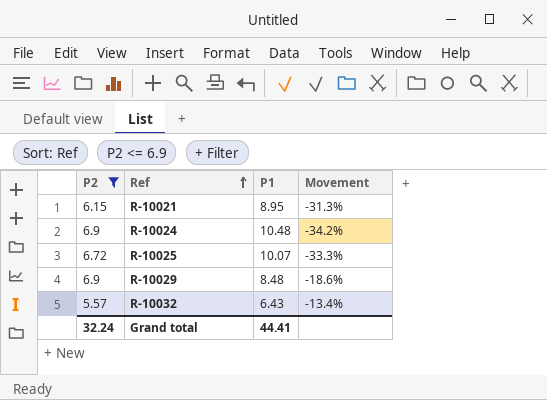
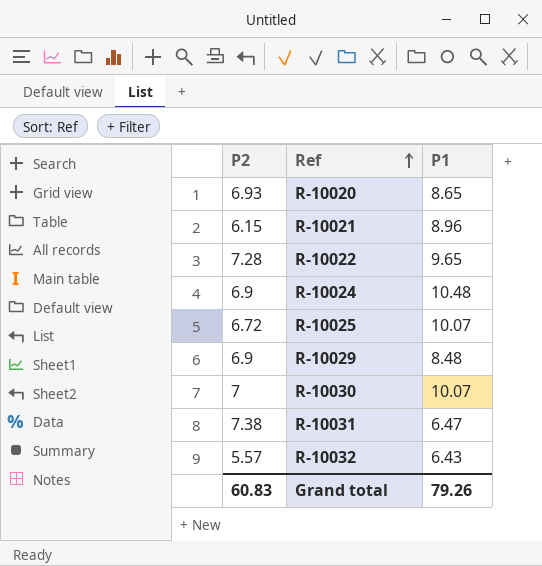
filter: P2 <= 6.9 -> none
column Movement | formula: ([P2] - [P1]) / [P1] -> none
R-10021 | P1: 8.95 -> 8.96
Grand total | P2: 32.24 -> 60.83
Grand total | P1: 44.41 -> 79.26

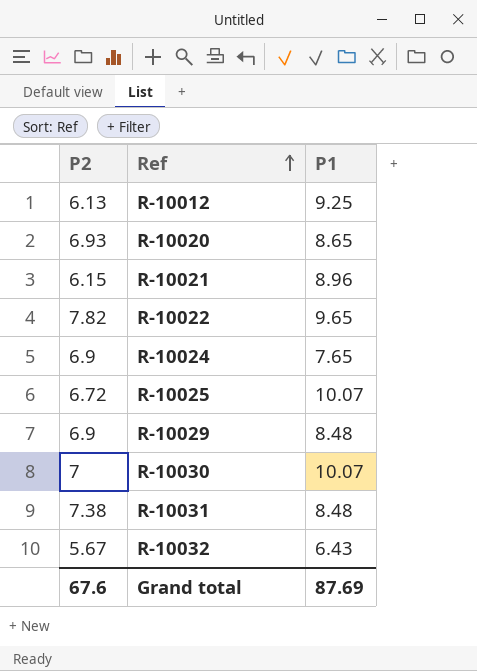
row R-10012: none -> 6.13 | 9.25
R-10022 | P2: 7.28 -> 7.82
R-10024 | P1: 10.48 -> 7.65
R-10031 | P1: 6.47 -> 8.48
R-10032 | P2: 5.57 -> 5.67
Grand total | P2: 60.83 -> 67.6
Grand total | P1: 79.26 -> 87.69

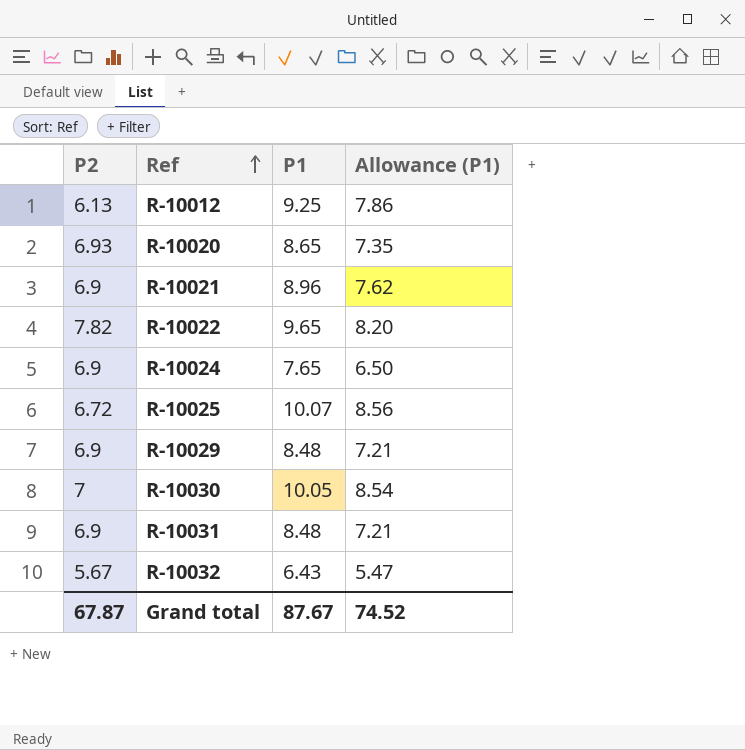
column Allowance (P1) | formula: none -> [P1] * 0.85
R-10021 | P2: 6.15 -> 6.9
R-10030 | P1: 10.07 -> 10.05
R-10031 | P2: 7.38 -> 6.9
Grand total | P2: 67.6 -> 67.87
Grand total | P1: 87.69 -> 87.67

